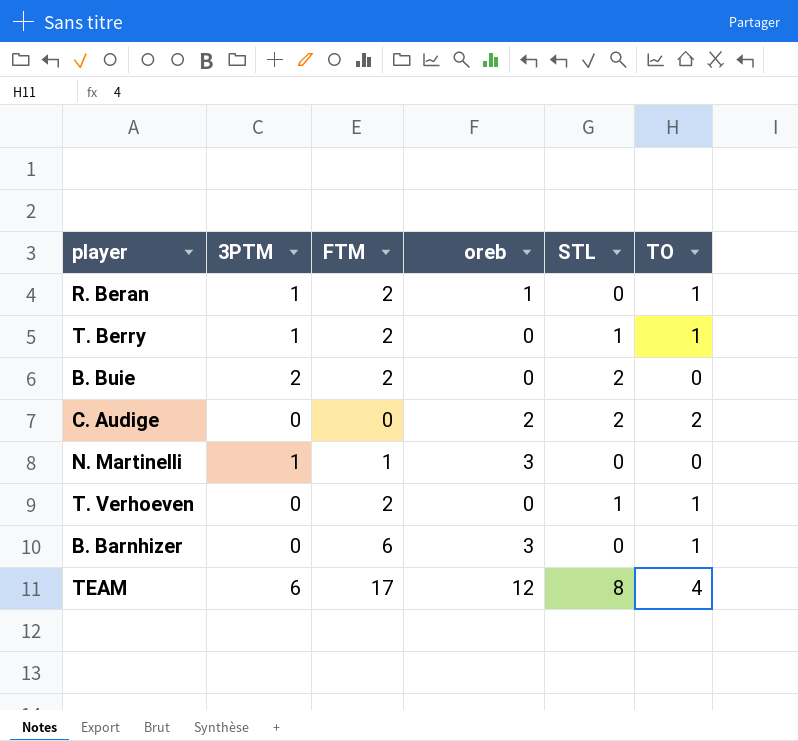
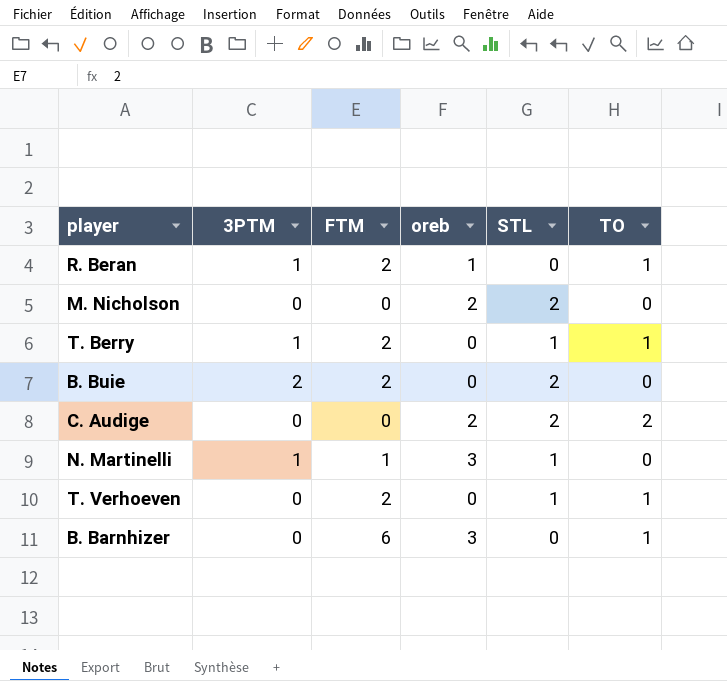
row TEAM: 6 | 17 | 12 | 8 | 4 -> none
row M. Nicholson: none -> 0 | 0 | 2 | 2 | 0
N. Martinelli | STL: 0 -> 1

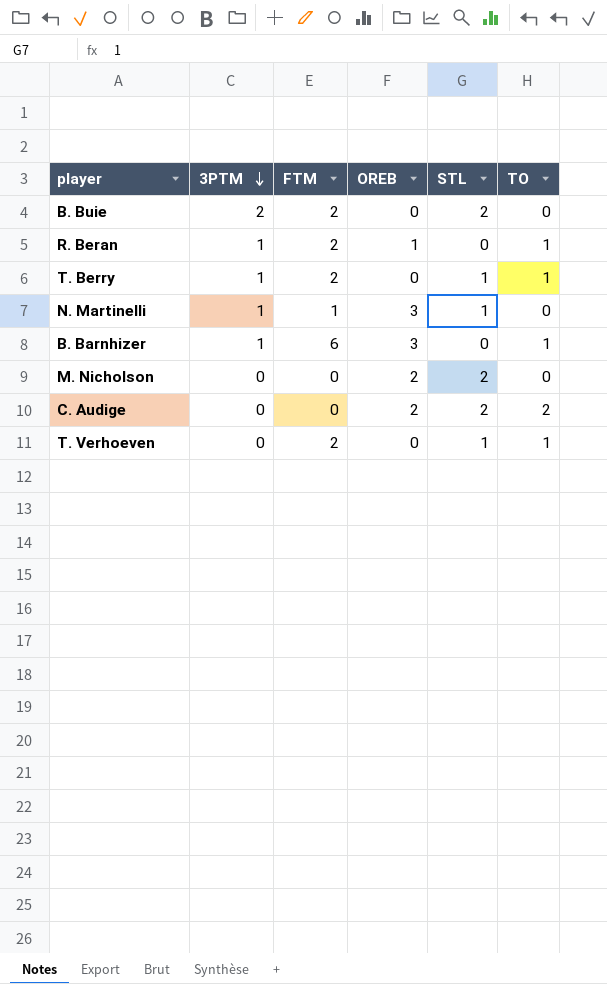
row order: none -> 3PTM descending
column name: oreb -> OREB
B. Barnhizer | 3PTM: 0 -> 1

